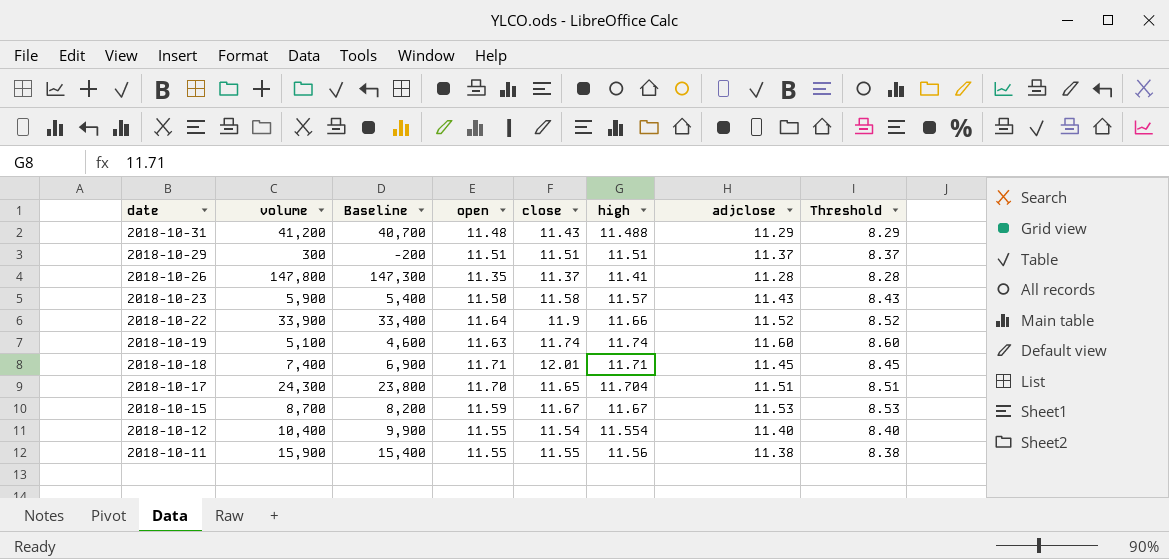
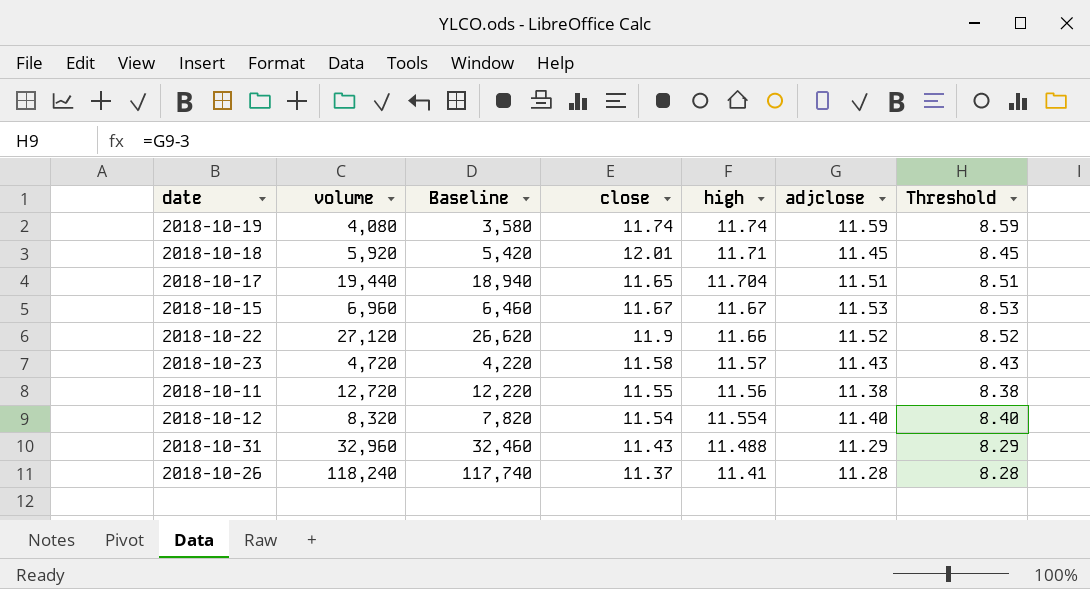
row order: date descending -> high descending
column open | position: 4 -> none
row 2018-10-29: 300 | -200 | 11.51 | 11.51 | 11.51 | 11.37 | 8.37 -> none
2018-10-19 | volume: 5,100 -> 4,080
2018-10-19 | Baseline: 4,600 -> 3,580
2018-10-19 | adjclose: 11.60 -> 11.59
2018-10-19 | Threshold: 8.60 -> 8.59
2018-10-18 | volume: 7,400 -> 5,920
2018-10-18 | Baseline: 6,900 -> 5,420
2018-10-17 | volume: 24,300 -> 19,440
2018-10-17 | Baseline: 23,800 -> 18,940
2018-10-15 | volume: 8,700 -> 6,960
2018-10-15 | Baseline: 8,200 -> 6,460
2018-10-22 | volume: 33,900 -> 27,120
2018-10-22 | Baseline: 33,400 -> 26,620
2018-10-23 | volume: 5,900 -> 4,720
2018-10-23 | Baseline: 5,400 -> 4,220
2018-10-11 | volume: 15,900 -> 12,720
2018-10-11 | Baseline: 15,400 -> 12,220
2018-10-12 | volume: 10,400 -> 8,320
2018-10-12 | Baseline: 9,900 -> 7,820
2018-10-31 | volume: 41,200 -> 32,960
2018-10-31 | Baseline: 40,700 -> 32,460
2018-10-26 | volume: 147,800 -> 118,240
2018-10-26 | Baseline: 147,300 -> 117,740

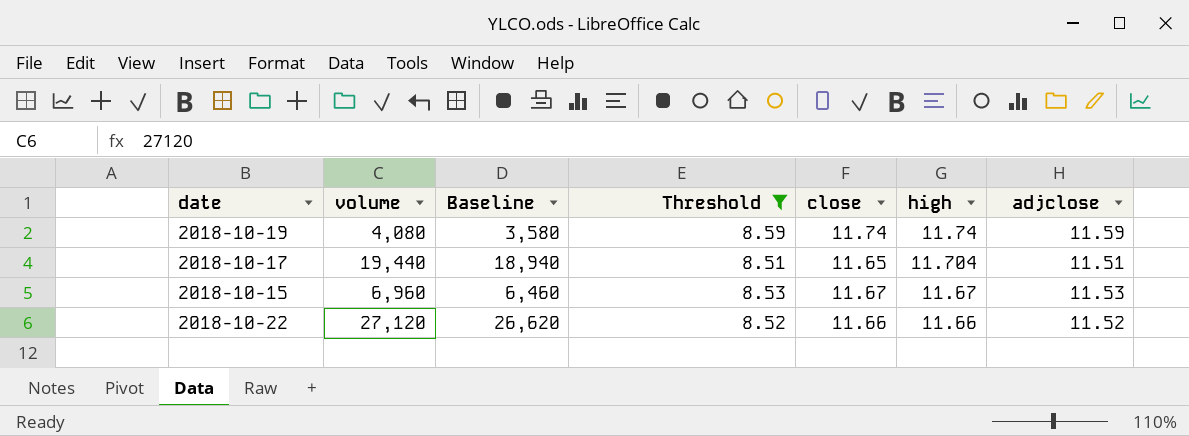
filter: none -> Threshold >= 8.51
column Threshold | position: 7 -> 4
2018-10-22 | close: 11.9 -> 11.66

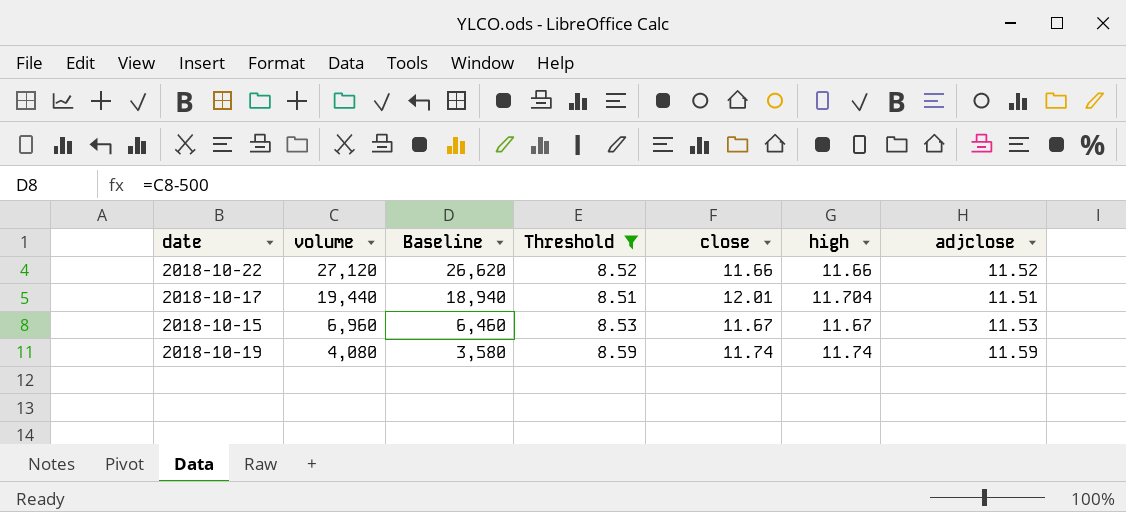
row order: high descending -> volume descending
2018-10-17 | close: 11.65 -> 12.01

